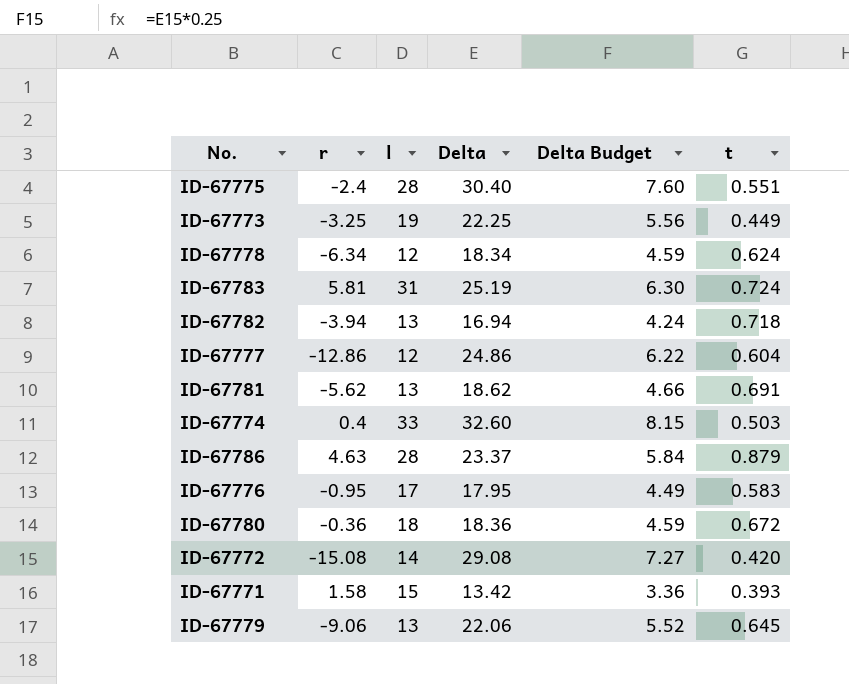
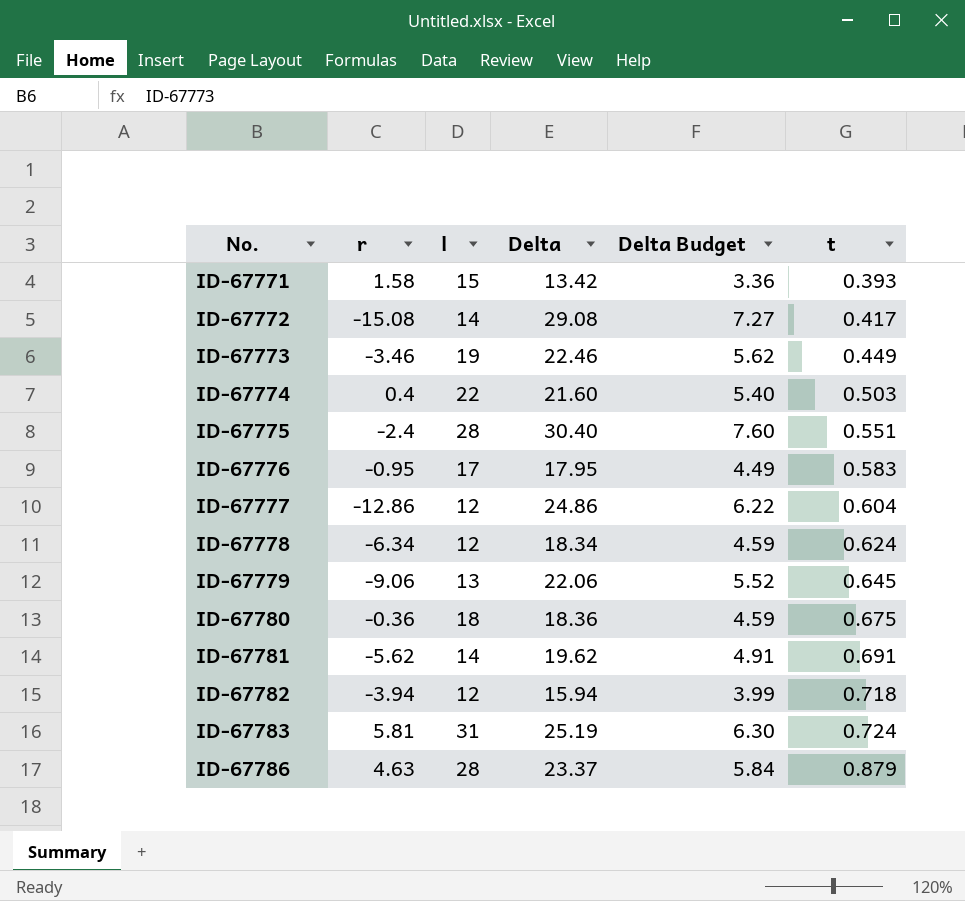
row order: none -> No. ascending
ID-67772 | t: 0.420 -> 0.417
ID-67773 | r: -3.25 -> -3.46
ID-67773 | Delta: 22.25 -> 22.46
ID-67773 | Delta Budget: 5.56 -> 5.62
ID-67774 | l: 33 -> 22
ID-67774 | Delta: 32.60 -> 21.60
ID-67774 | Delta Budget: 8.15 -> 5.40
ID-67780 | t: 0.672 -> 0.675
ID-67781 | l: 13 -> 14
ID-67781 | Delta: 18.62 -> 19.62
ID-67781 | Delta Budget: 4.66 -> 4.91
ID-67782 | l: 13 -> 12
ID-67782 | Delta: 16.94 -> 15.94
ID-67782 | Delta Budget: 4.24 -> 3.99

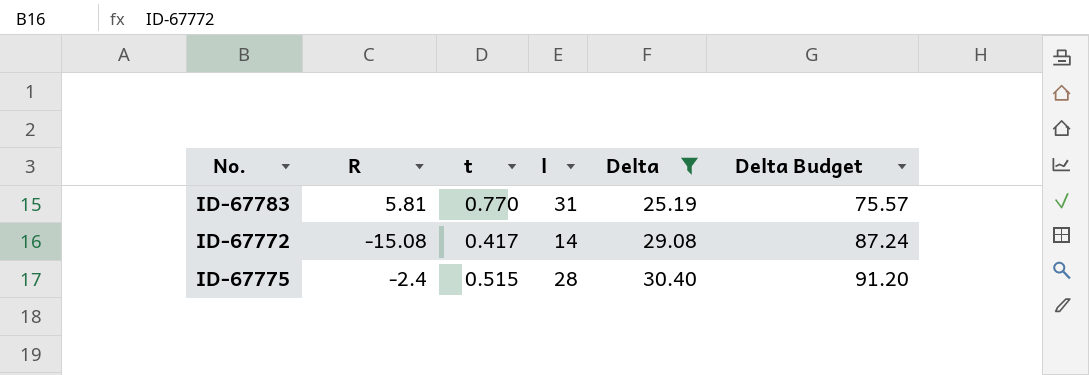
filter: none -> Delta >= 25.19
row order: No. ascending -> Delta ascending
column name: r -> R
column t | position: 6 -> 3
column Delta Budget | formula: [Delta] * 0.25 -> [Delta] * 3
ID-67783 | t: 0.724 -> 0.770
ID-67775 | t: 0.551 -> 0.515

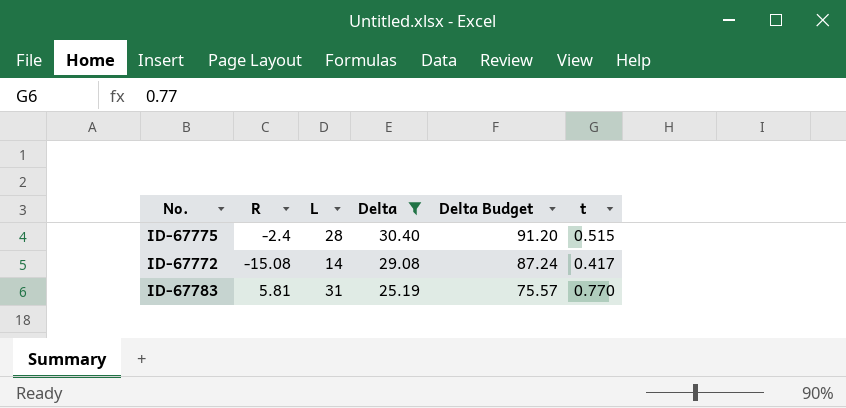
row order: Delta ascending -> Delta descending
column name: l -> L
column t | position: 3 -> 6

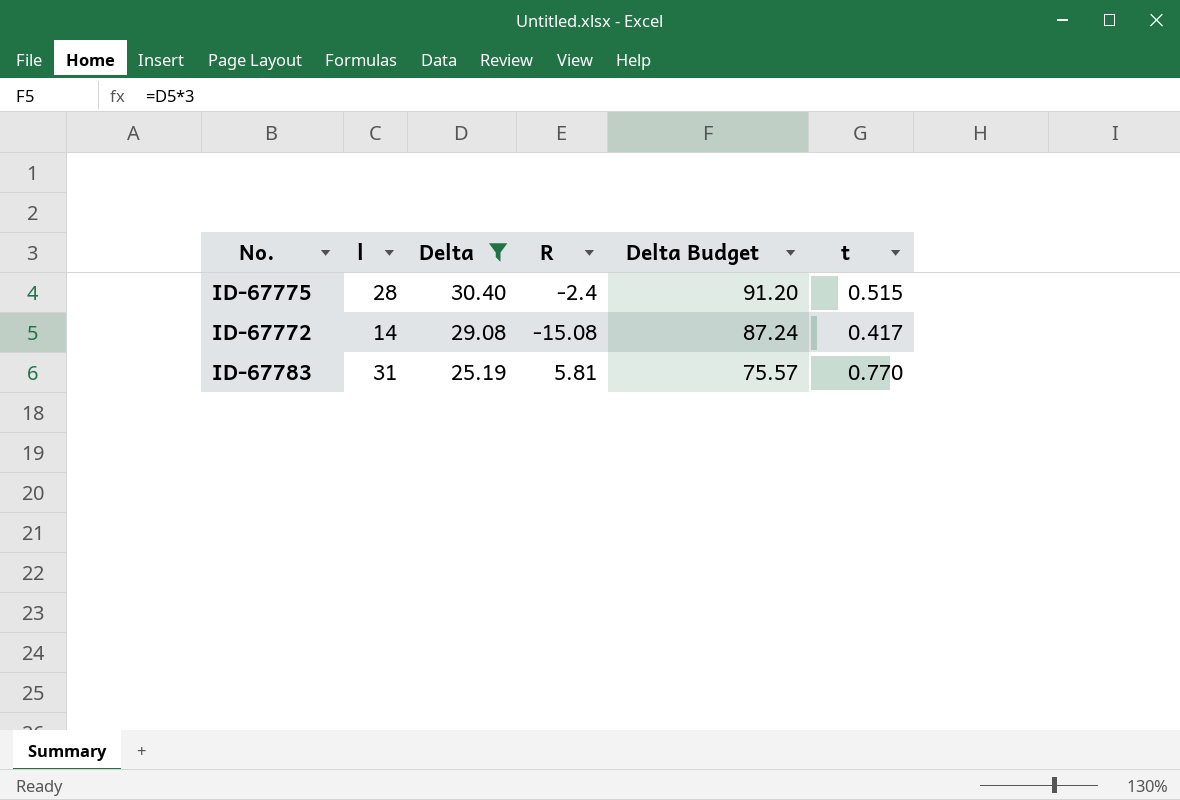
column name: L -> l
column R | position: 2 -> 4

